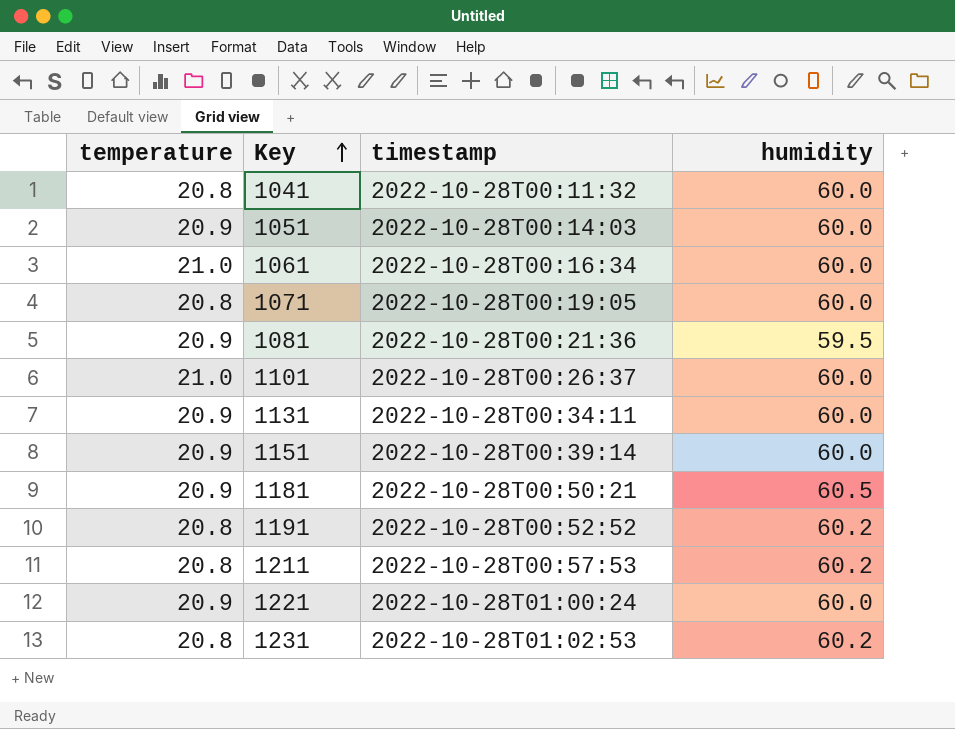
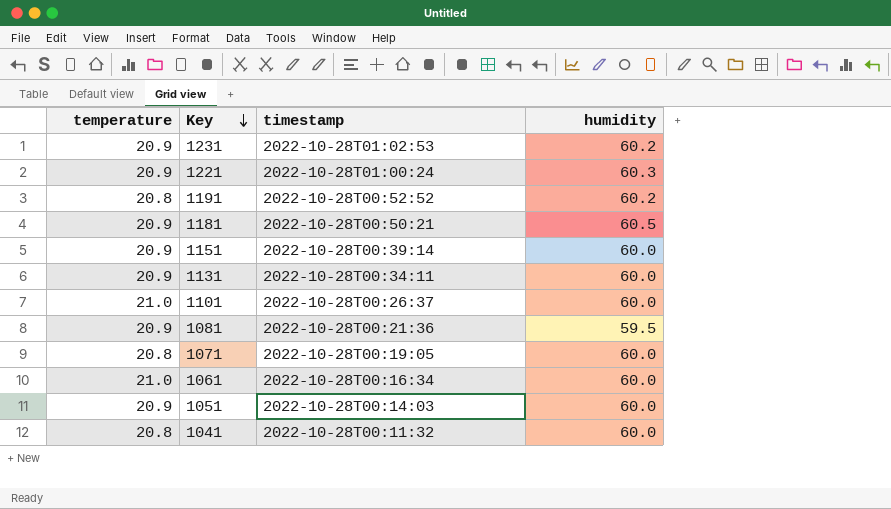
row order: Key ascending -> Key descending
row 1211: 20.8 | 2022-10-28T00:57:53 | 60.2 -> none
1231 | temperature: 20.8 -> 20.9
1221 | humidity: 60.0 -> 60.3

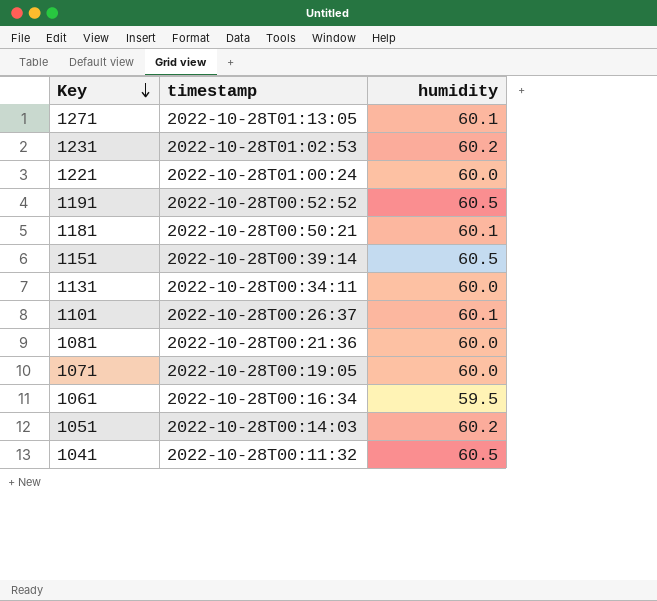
column temperature | position: 1 -> none
row 1271: none -> 2022-10-28T01:13:05 | 60.1
1221 | humidity: 60.3 -> 60.0
1191 | humidity: 60.2 -> 60.5
1181 | humidity: 60.5 -> 60.1
1151 | humidity: 60.0 -> 60.5
1101 | humidity: 60.0 -> 60.1
1081 | humidity: 59.5 -> 60.0
1061 | humidity: 60.0 -> 59.5
1051 | humidity: 60.0 -> 60.2
1041 | humidity: 60.0 -> 60.5

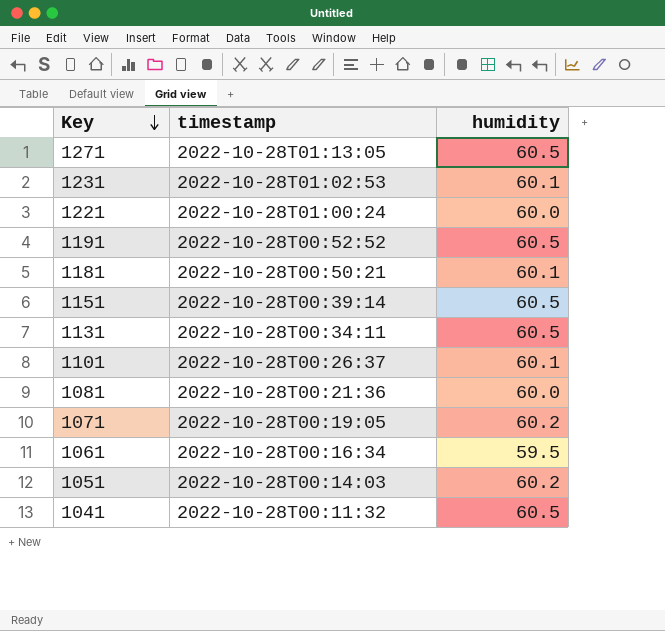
1271 | humidity: 60.1 -> 60.5
1231 | humidity: 60.2 -> 60.1
1131 | humidity: 60.0 -> 60.5
1071 | humidity: 60.0 -> 60.2

